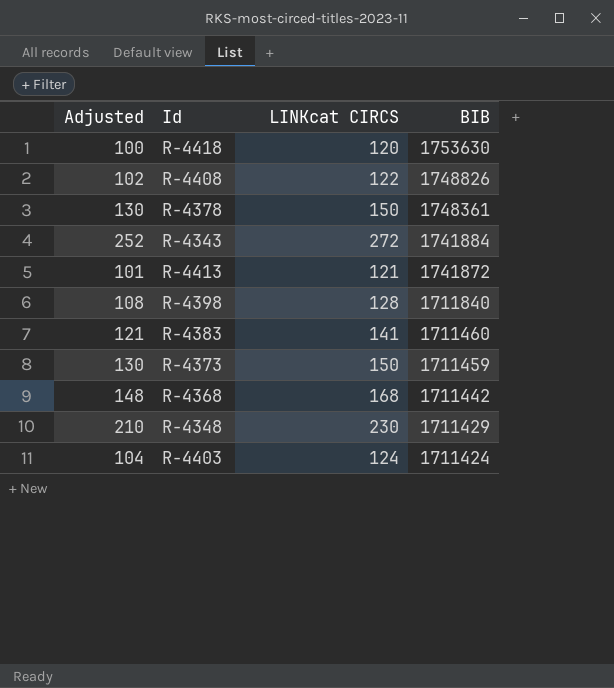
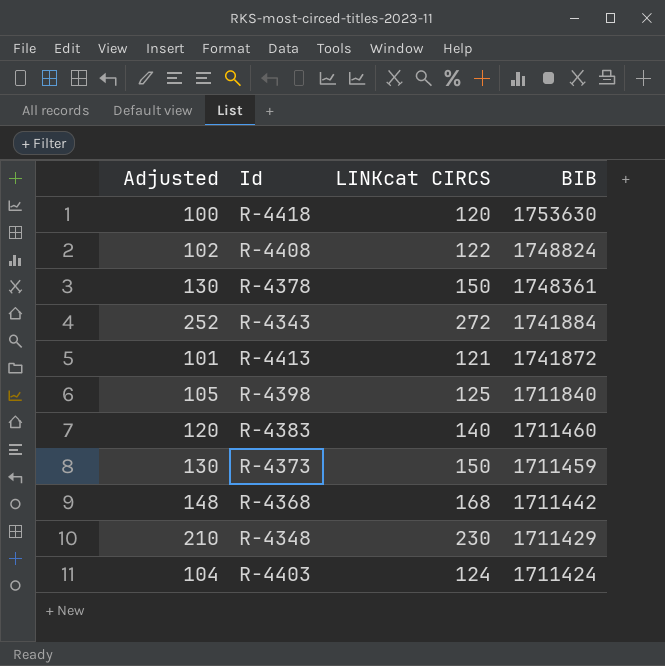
R-4408 | BIB: 1748826 -> 1748824
R-4398 | Adjusted: 108 -> 105
R-4398 | LINKcat CIRCS: 128 -> 125
R-4383 | Adjusted: 121 -> 120
R-4383 | LINKcat CIRCS: 141 -> 140

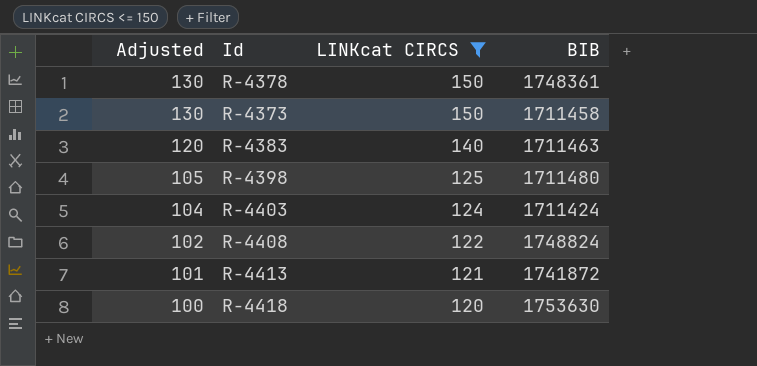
filter: none -> LINKcat CIRCS <= 150
row order: BIB descending -> Adjusted descending
R-4373 | BIB: 1711459 -> 1711458
R-4383 | BIB: 1711460 -> 1711463
R-4398 | BIB: 1711840 -> 1711480

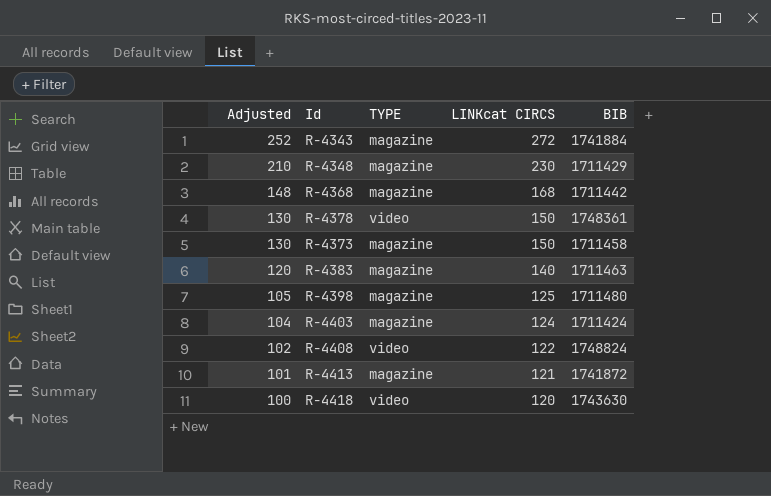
filter: LINKcat CIRCS <= 150 -> none
column TYPE | position: none -> 3
R-4418 | BIB: 1753630 -> 1743630

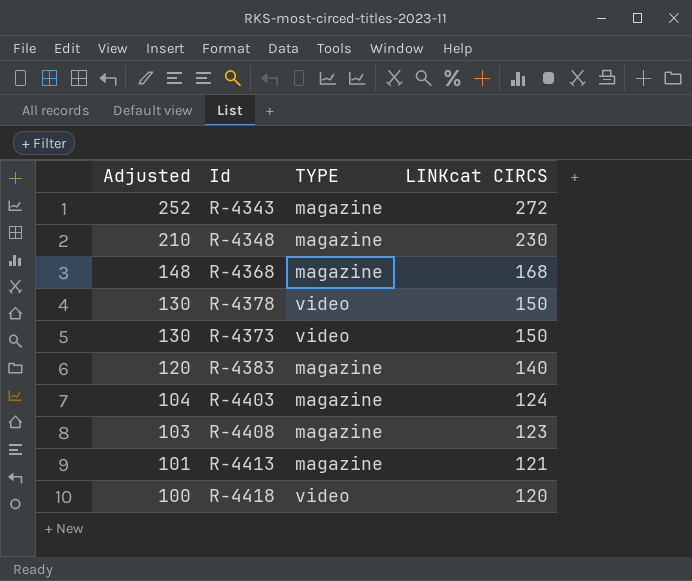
column BIB | position: 5 -> none
row R-4398: 105 | magazine | 125 | 1711480 -> none
R-4373 | TYPE: magazine -> video
R-4408 | Adjusted: 102 -> 103
R-4408 | TYPE: video -> magazine
R-4408 | LINKcat CIRCS: 122 -> 123

